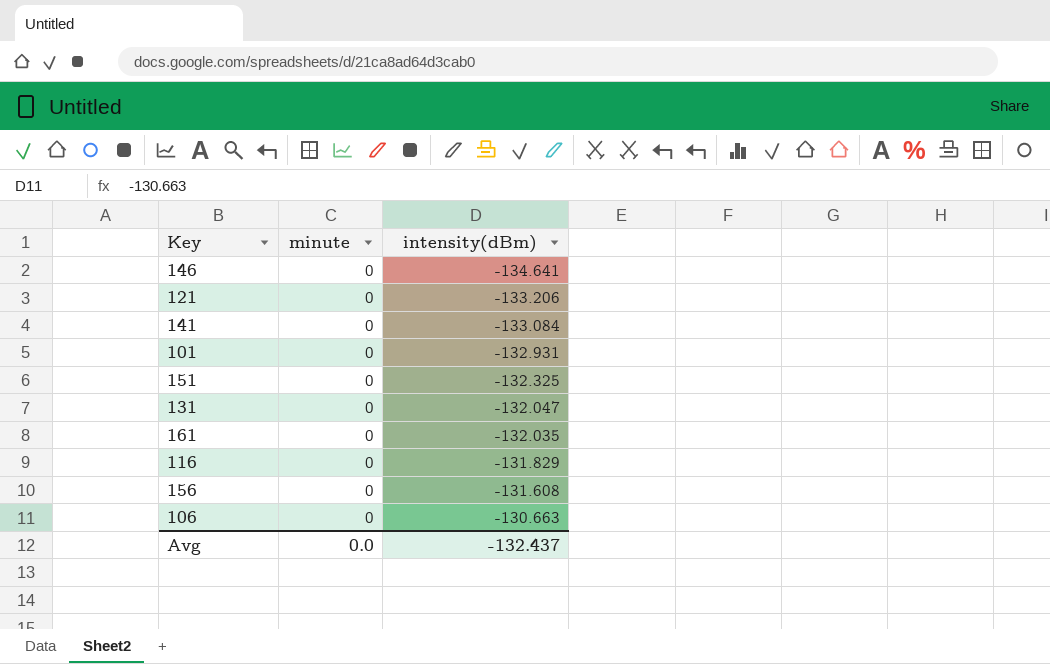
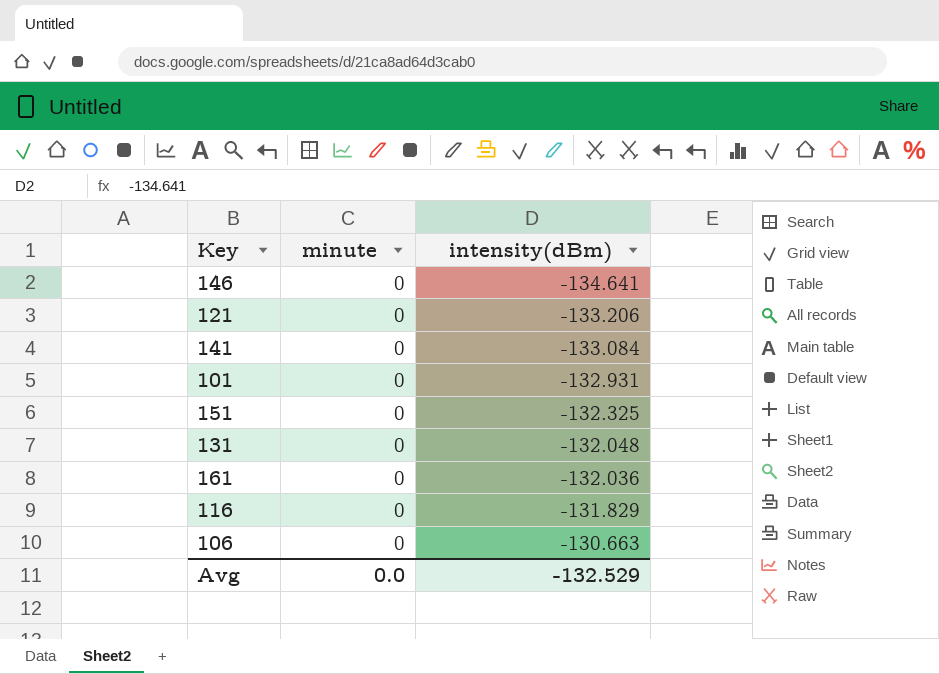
row 156: 0 | -131.608 -> none
131 | intensity(dBm): -132.047 -> -132.048
161 | intensity(dBm): -132.035 -> -132.036
Avg | intensity(dBm): -132.437 -> -132.529

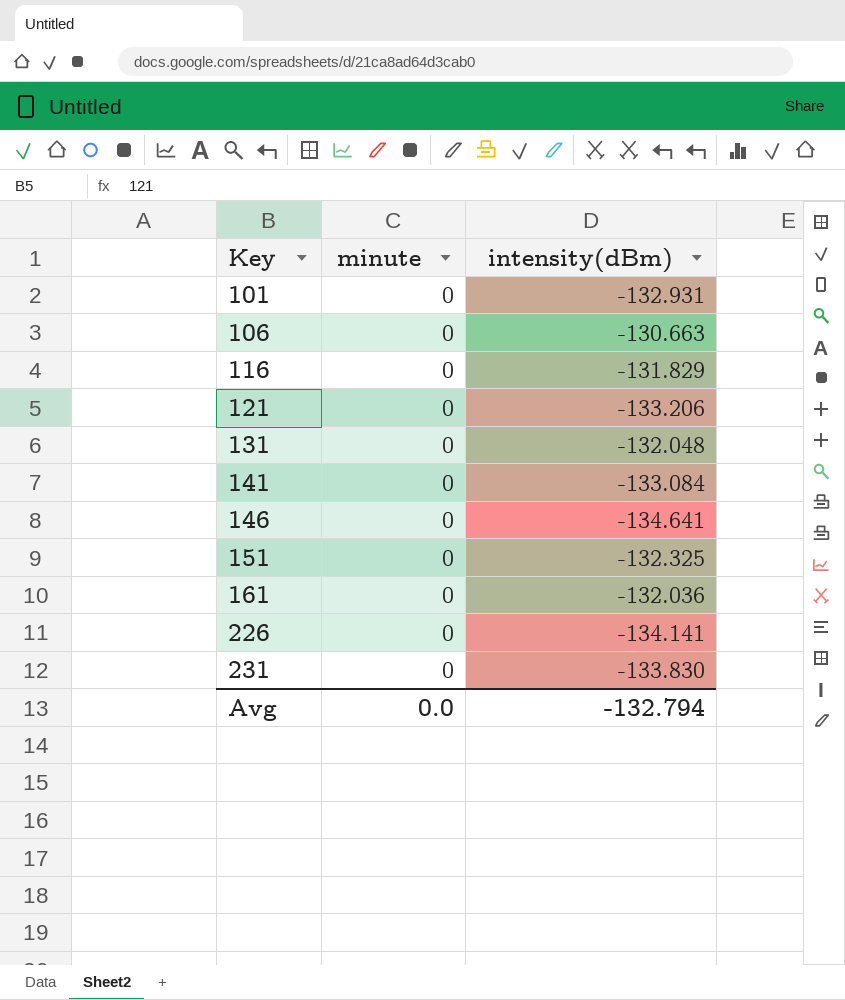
row order: intensity(dBm) ascending -> Key ascending
row 226: none -> 0 | -134.141
row 231: none -> 0 | -133.830
Avg | intensity(dBm): -132.529 -> -132.794

